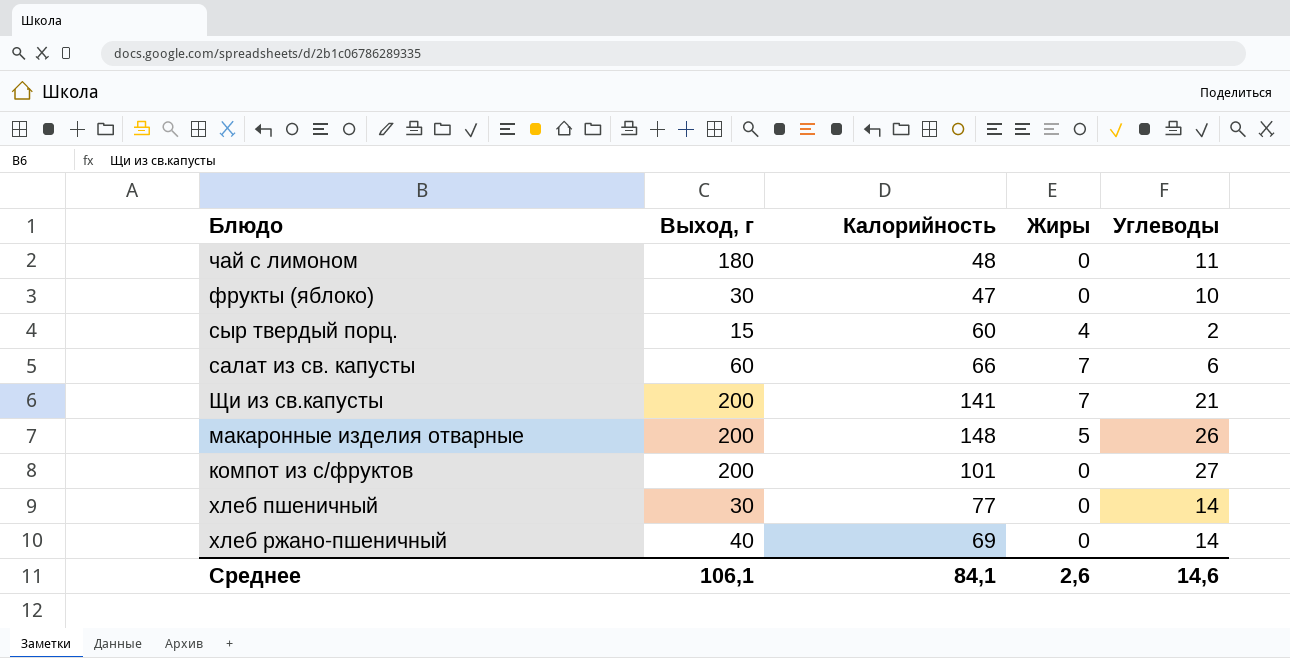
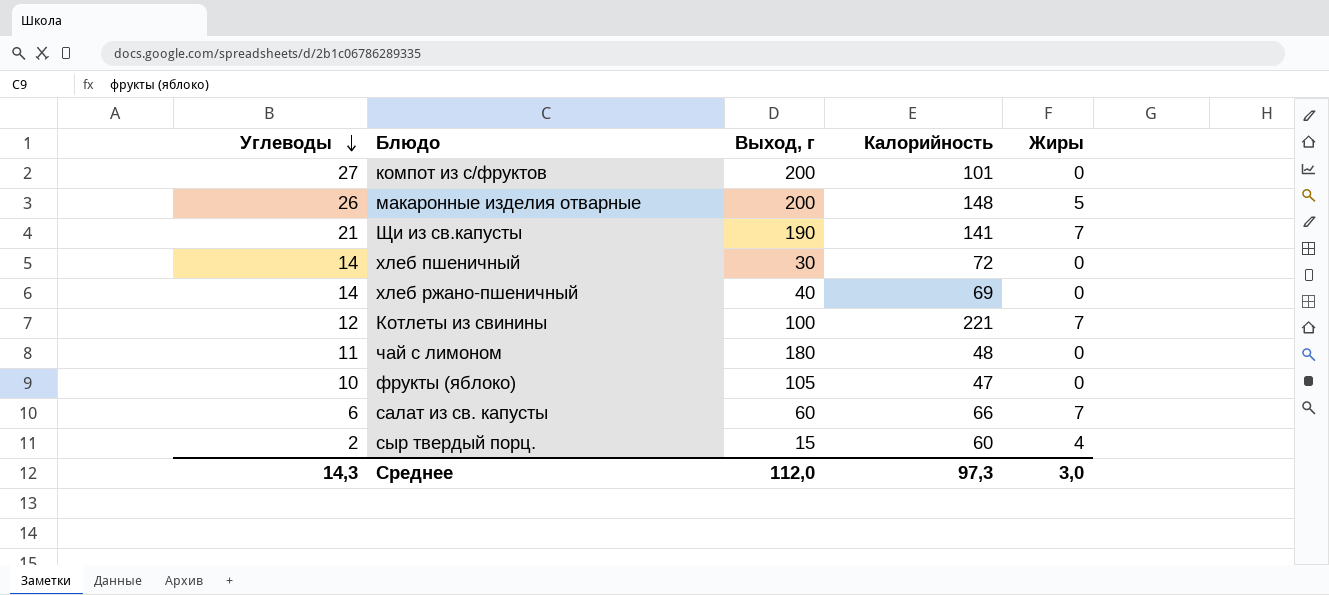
row order: none -> Углеводы descending
column Углеводы | position: 5 -> 1
Щи из св.капусты | Выход, г: 200 -> 190
хлеб пшеничный | Калорийность: 77 -> 72
row Котлеты из свинины: none -> 12 | 100 | 221 | 7
фрукты (яблоко) | Выход, г: 30 -> 105
Среднее | Углеводы: 14,6 -> 14,3
Среднее | Выход, г: 106,1 -> 112,0
Среднее | Калорийность: 84,1 -> 97,3
Среднее | Жиры: 2,6 -> 3,0

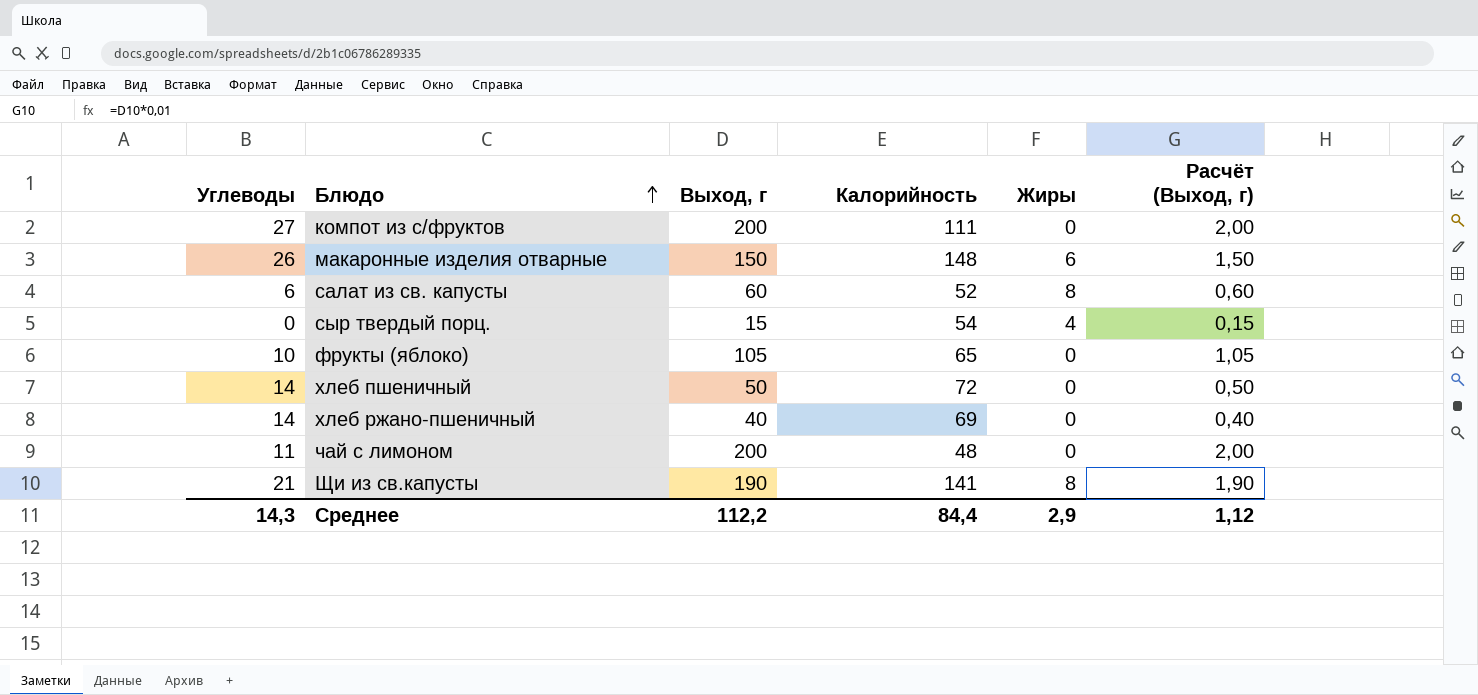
row order: Углеводы descending -> Блюдо ascending
column Расчёт (Выход, г) | formula: none -> [Выход, г] * 0,01
row Котлеты из свинины: 12 | 100 | 221 | 7 -> none
компот из с/фруктов | Калорийность: 101 -> 111
макаронные изделия отварные | Выход, г: 200 -> 150
макаронные изделия отварные | Жиры: 5 -> 6
салат из св. капусты | Калорийность: 66 -> 52
салат из св. капусты | Жиры: 7 -> 8
сыр твердый порц. | Углеводы: 2 -> 0
сыр твердый порц. | Калорийность: 60 -> 54
фрукты (яблоко) | Калорийность: 47 -> 65
хлеб пшеничный | Выход, г: 30 -> 50
чай с лимоном | Выход, г: 180 -> 200
Щи из св.капусты | Жиры: 7 -> 8
Среднее | Выход, г: 112,0 -> 112,2
Среднее | Калорийность: 97,3 -> 84,4
Среднее | Жиры: 3,0 -> 2,9

